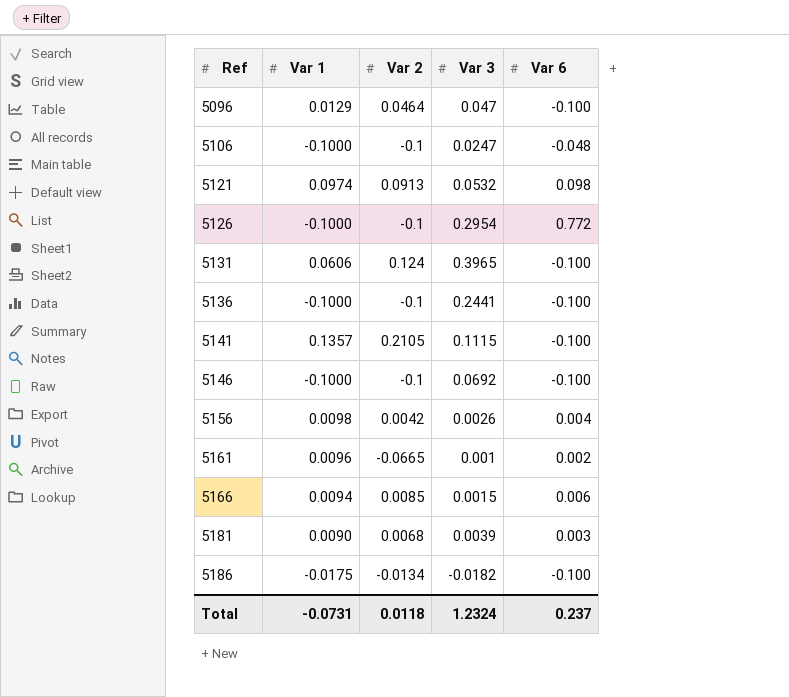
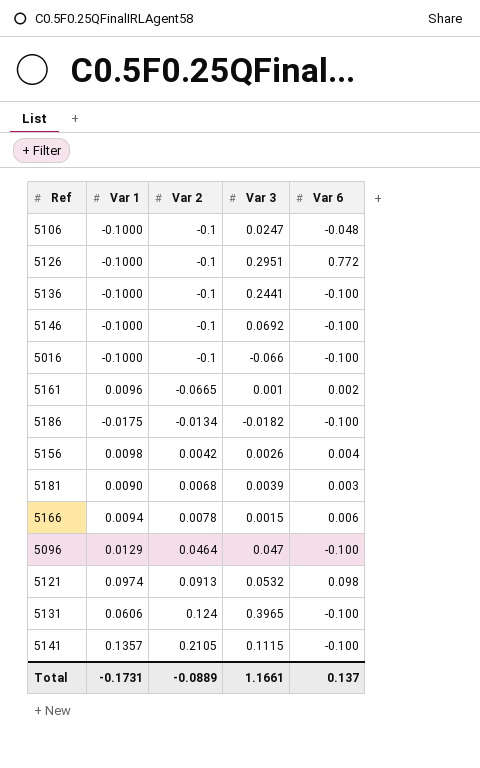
row order: Ref ascending -> Var 2 ascending
5126 | Var 3: 0.2954 -> 0.2951
row 5016: none -> -0.1000 | -0.1 | -0.066 | -0.100
5166 | Var 2: 0.0085 -> 0.0078
Total | Var 1: -0.0731 -> -0.1731
Total | Var 2: 0.0118 -> -0.0889
Total | Var 3: 1.2324 -> 1.1661
Total | Var 6: 0.237 -> 0.137

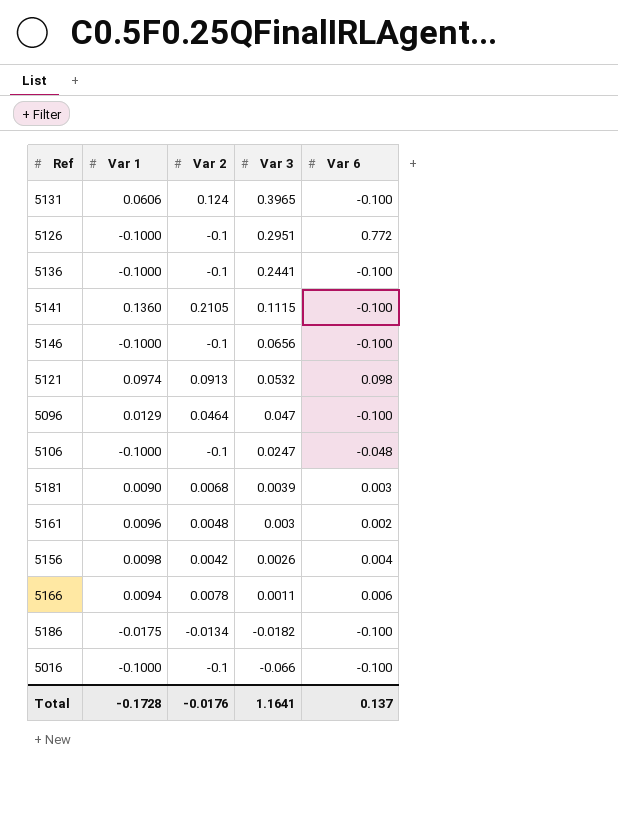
row order: Var 2 ascending -> Var 3 descending
5141 | Var 1: 0.1357 -> 0.1360
5146 | Var 3: 0.0692 -> 0.0656
5161 | Var 2: -0.0665 -> 0.0048
5161 | Var 3: 0.001 -> 0.003
5166 | Var 3: 0.0015 -> 0.0011
Total | Var 1: -0.1731 -> -0.1728
Total | Var 2: -0.0889 -> -0.0176
Total | Var 3: 1.1661 -> 1.1641

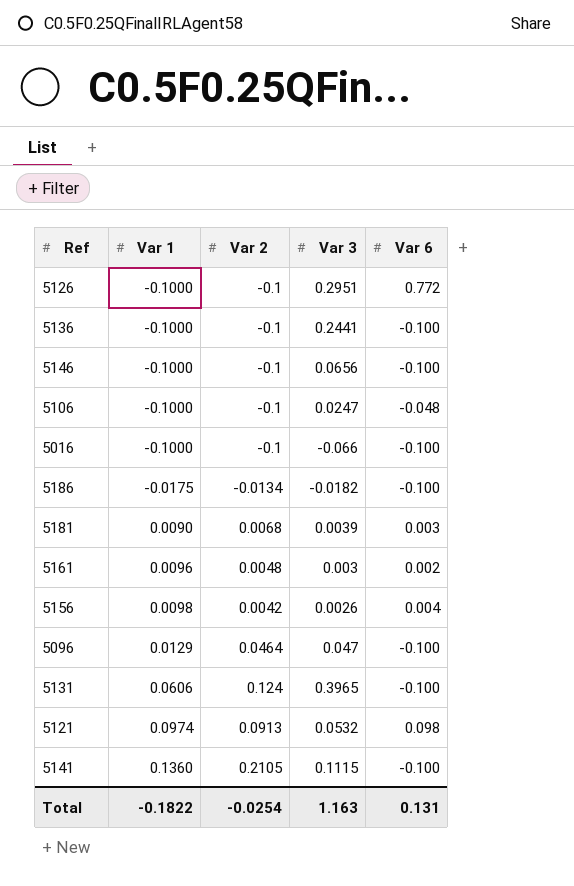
row order: Var 3 descending -> Var 1 ascending
row 5166: 0.0094 | 0.0078 | 0.0011 | 0.006 -> none
Total | Var 1: -0.1728 -> -0.1822
Total | Var 2: -0.0176 -> -0.0254
Total | Var 3: 1.1641 -> 1.163
Total | Var 6: 0.137 -> 0.131

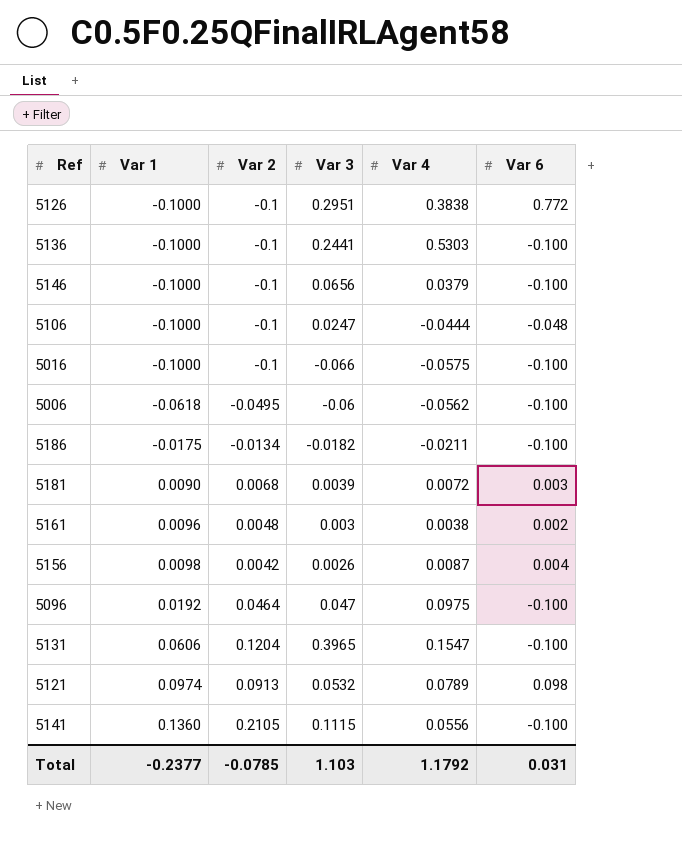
column Var 4 | position: none -> 5
row 5006: none -> -0.0618 | -0.0495 | -0.06 | -0.0562 | -0.100
5096 | Var 1: 0.0129 -> 0.0192
5131 | Var 2: 0.124 -> 0.1204
Total | Var 1: -0.1822 -> -0.2377
Total | Var 2: -0.0254 -> -0.0785
Total | Var 3: 1.163 -> 1.103
Total | Var 6: 0.131 -> 0.031

